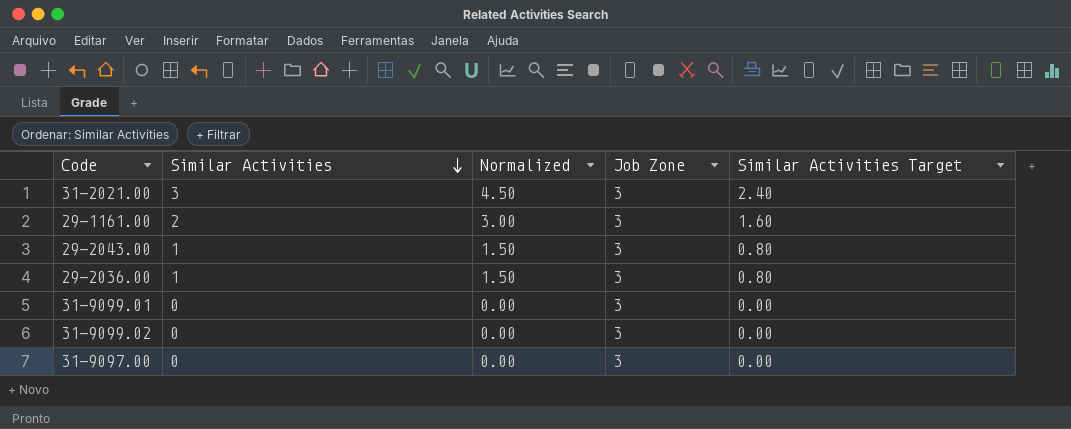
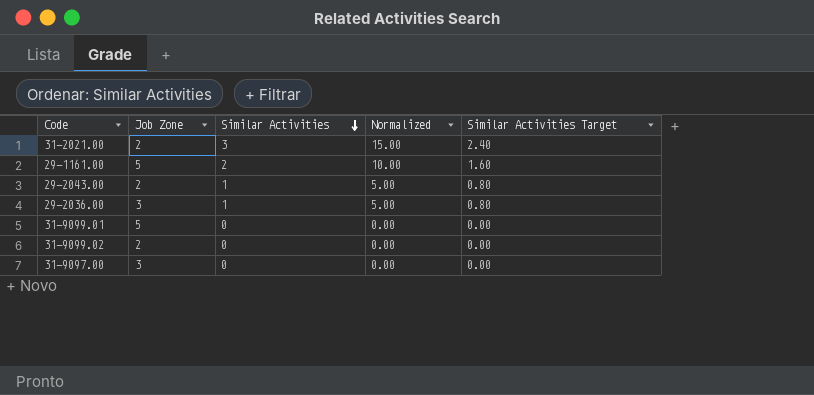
column Job Zone | position: 4 -> 2
column Normalized | formula: [Similar Activities] * 1.5 -> [Similar Activities] * 5
31-2021.00 | Job Zone: 3 -> 2
29-1161.00 | Job Zone: 3 -> 5
29-2043.00 | Job Zone: 3 -> 2
31-9099.01 | Job Zone: 3 -> 5
31-9099.02 | Job Zone: 3 -> 2

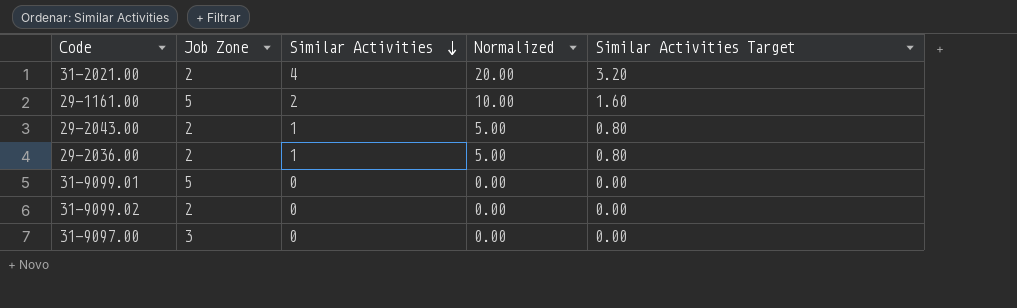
31-2021.00 | Similar Activities: 3 -> 4
31-2021.00 | Normalized: 15.00 -> 20.00
31-2021.00 | Similar Activities Target: 2.40 -> 3.20
29-2036.00 | Job Zone: 3 -> 2

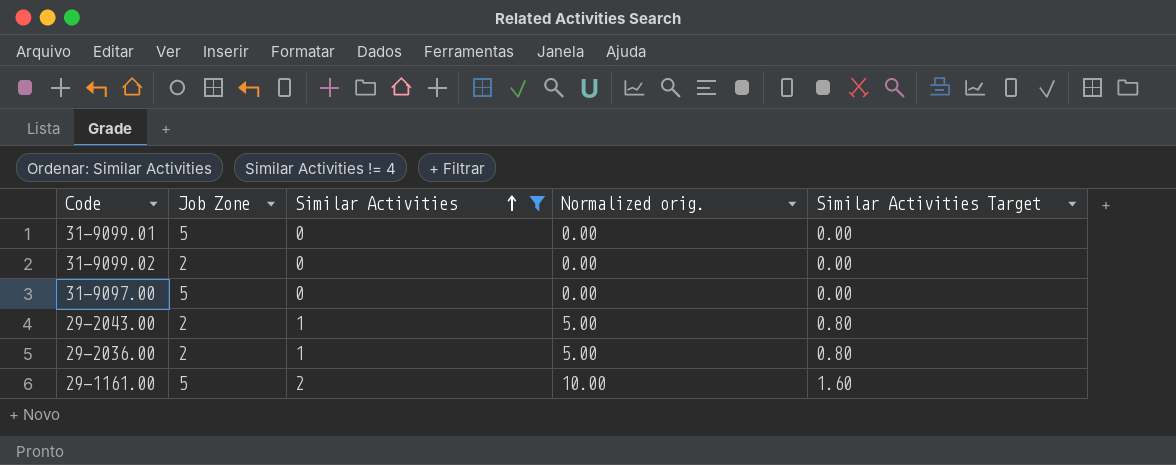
filter: none -> Similar Activities != 4
row order: Similar Activities descending -> Similar Activities ascending
column name: Normalized -> Normalized orig.
31-9097.00 | Job Zone: 3 -> 5

